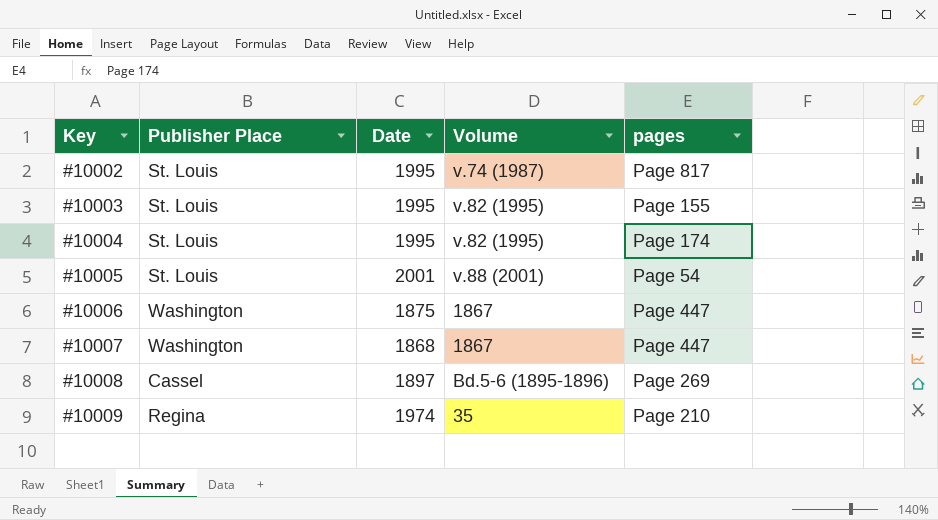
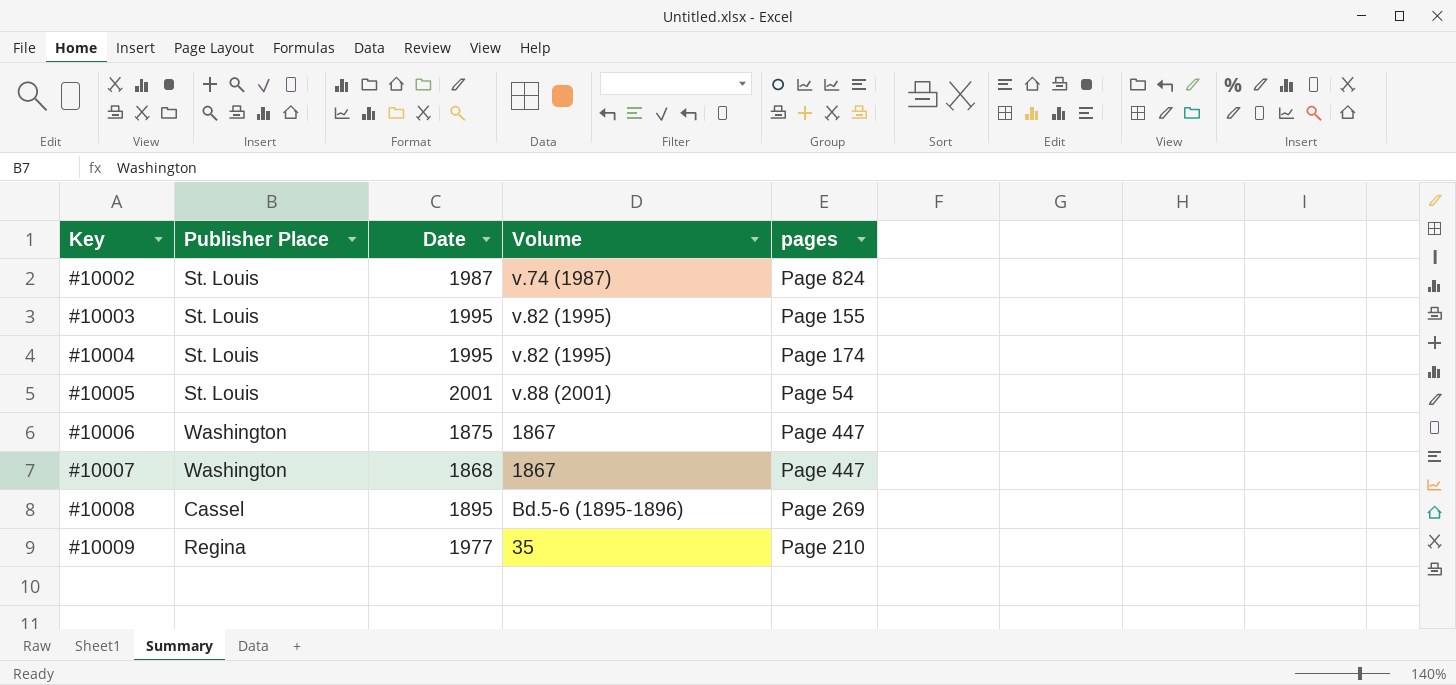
#10002 | Date: 1995 -> 1987
#10002 | pages: Page 817 -> Page 824
#10008 | Date: 1897 -> 1895
#10009 | Date: 1974 -> 1977

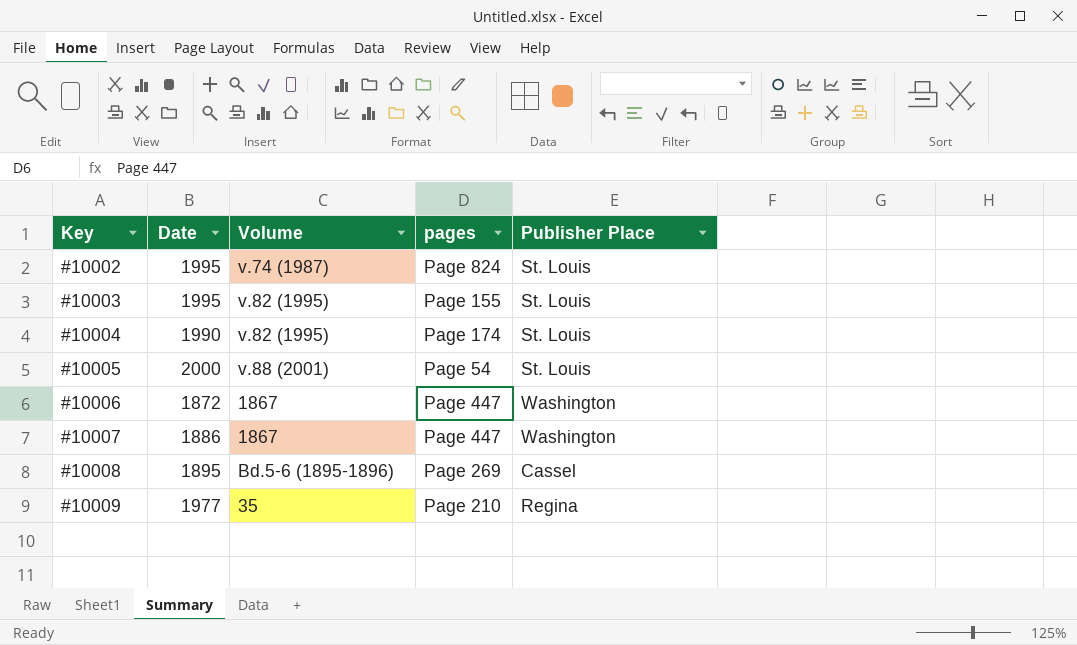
column Publisher Place | position: 2 -> 5
#10002 | Date: 1987 -> 1995
#10004 | Date: 1995 -> 1990
#10005 | Date: 2001 -> 2000
#10006 | Date: 1875 -> 1872
#10007 | Date: 1868 -> 1886

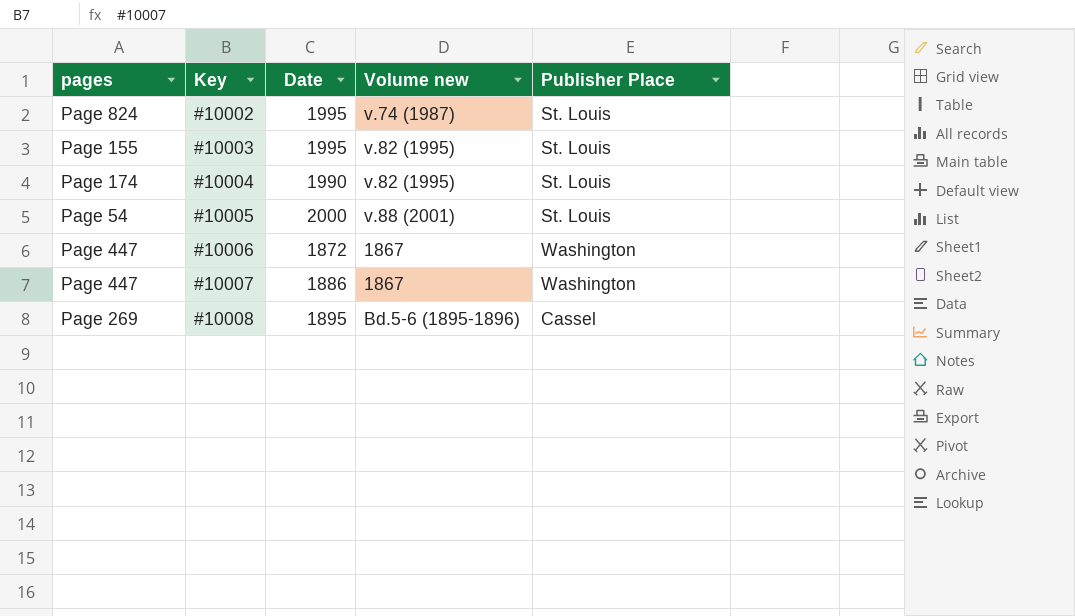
column pages | position: 4 -> 1
column name: Volume -> Volume new
row #10009: 1977 | 35 | Page 210 | Regina -> none

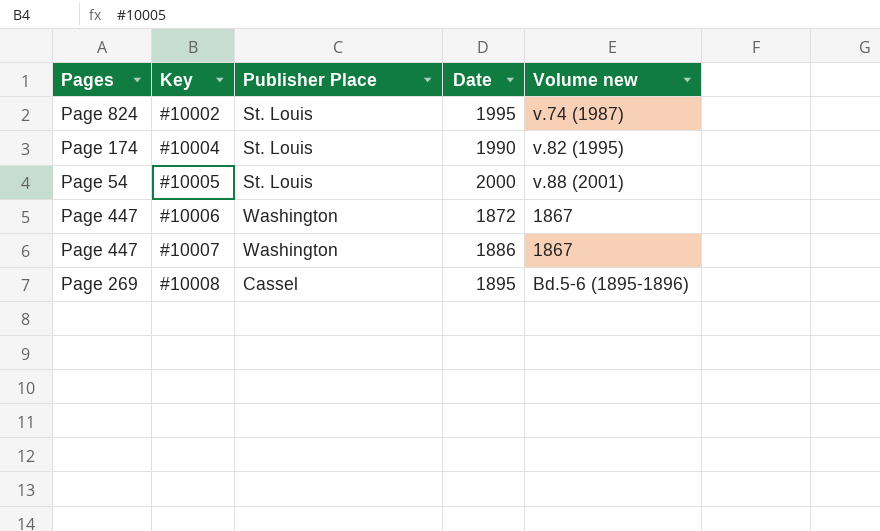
column name: pages -> Pages
column Publisher Place | position: 5 -> 3
row #10003: Page 155 | 1995 | v.82 (1995) | St. Louis -> none

